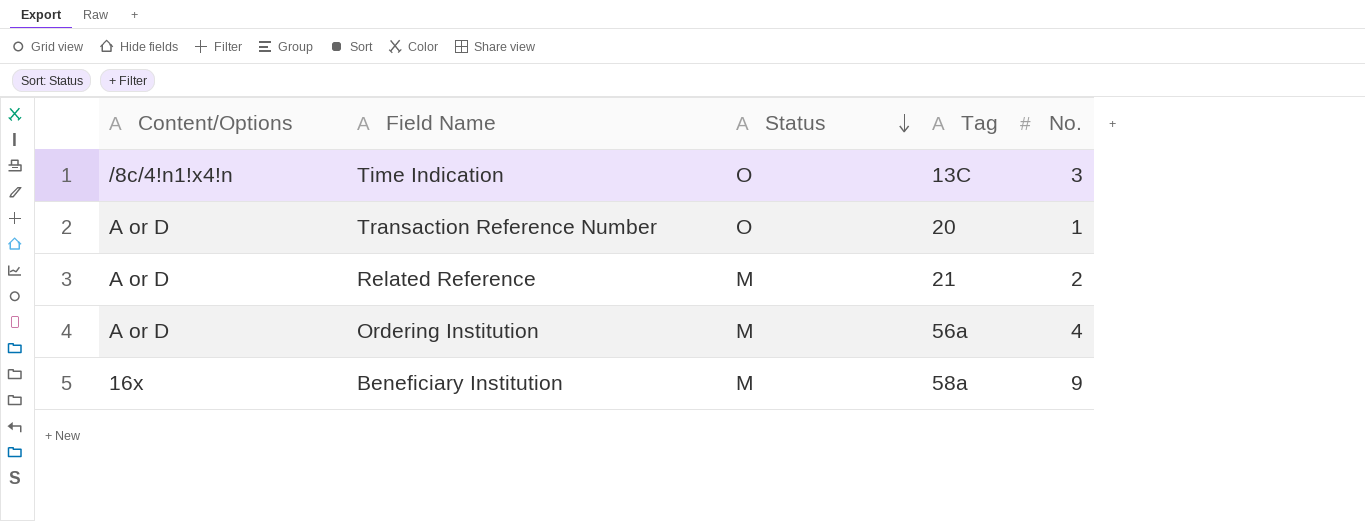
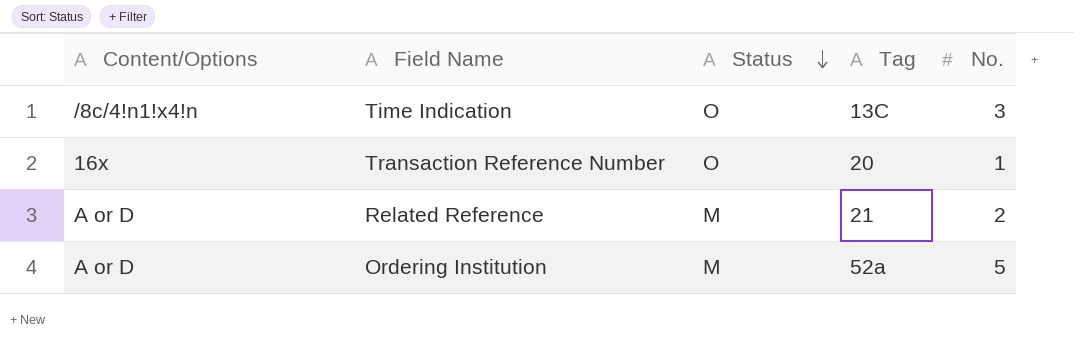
row Beneficiary Institution: 16x | M | 58a | 9 -> none
Transaction Reference Number | Content/Options: A or D -> 16x
Ordering Institution | Tag: 56a -> 52a
Ordering Institution | No.: 4 -> 5

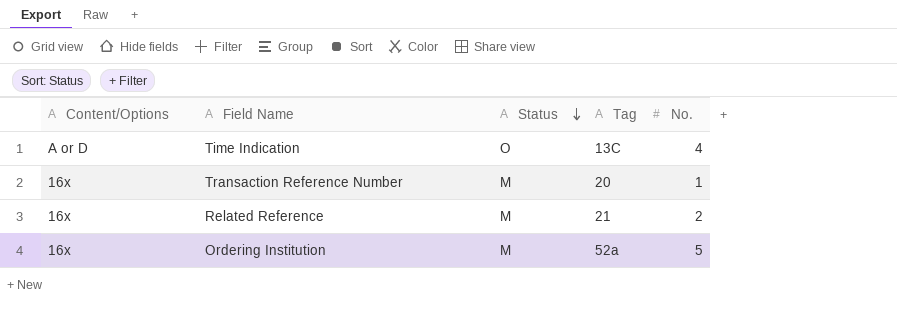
Time Indication | Content/Options: /8c/4!n1!x4!n -> A or D
Time Indication | No.: 3 -> 4
Transaction Reference Number | Status: O -> M
Related Reference | Content/Options: A or D -> 16x
Ordering Institution | Content/Options: A or D -> 16x

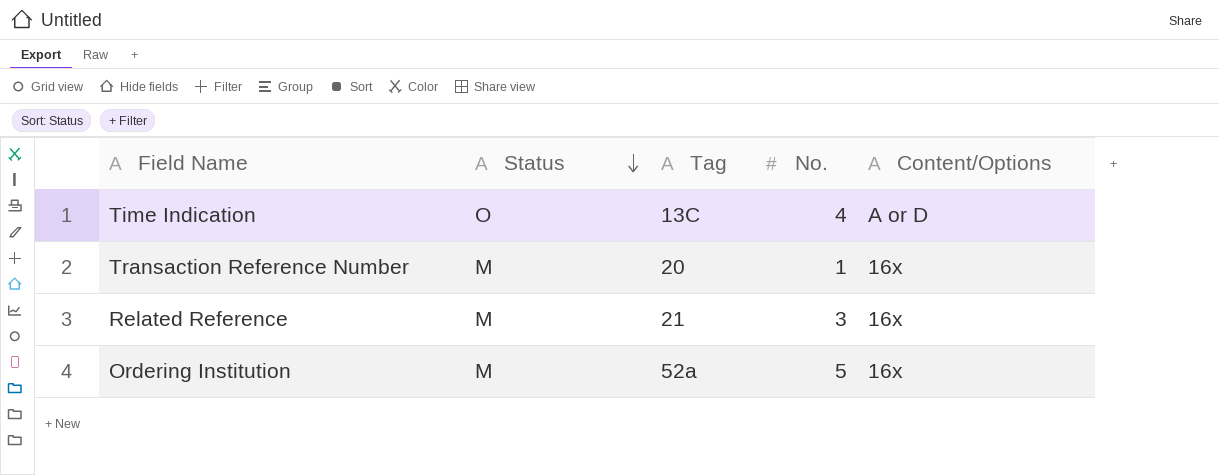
column Content/Options | position: 1 -> 5
Related Reference | No.: 2 -> 3

